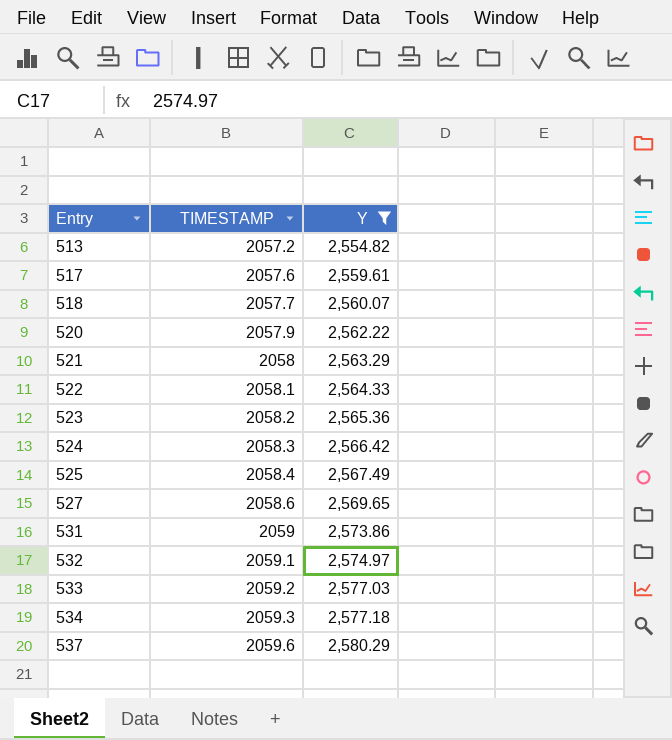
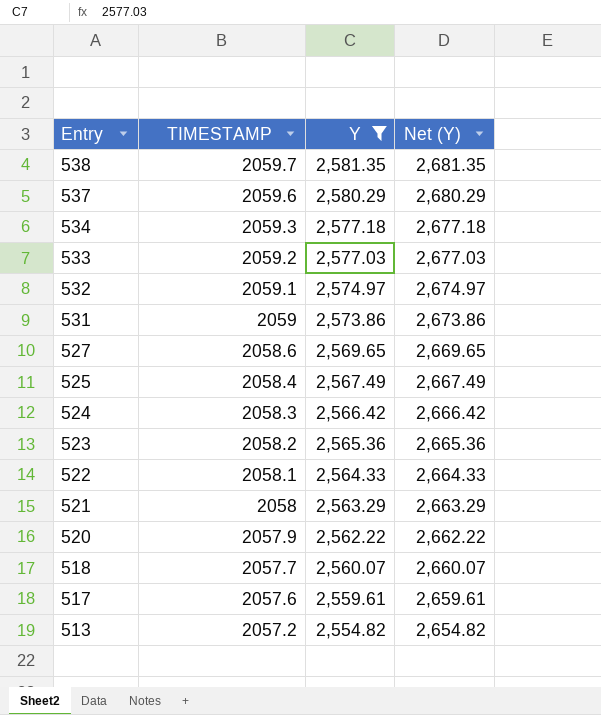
row order: Entry ascending -> Entry descending
column Net (Y) | formula: none -> [Y] + 100
row 538: none -> 2059.7 | 2,581.35 | 2,681.35

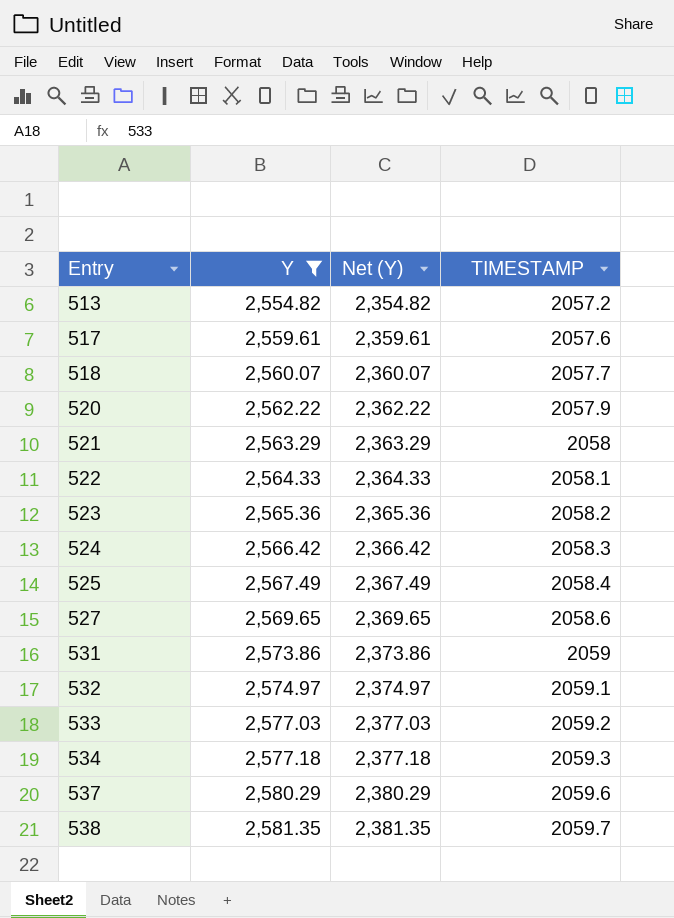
row order: Entry descending -> Entry ascending
column Net (Y) | formula: [Y] + 100 -> [Y] - 200
column TIMESTAMP | position: 2 -> 4

